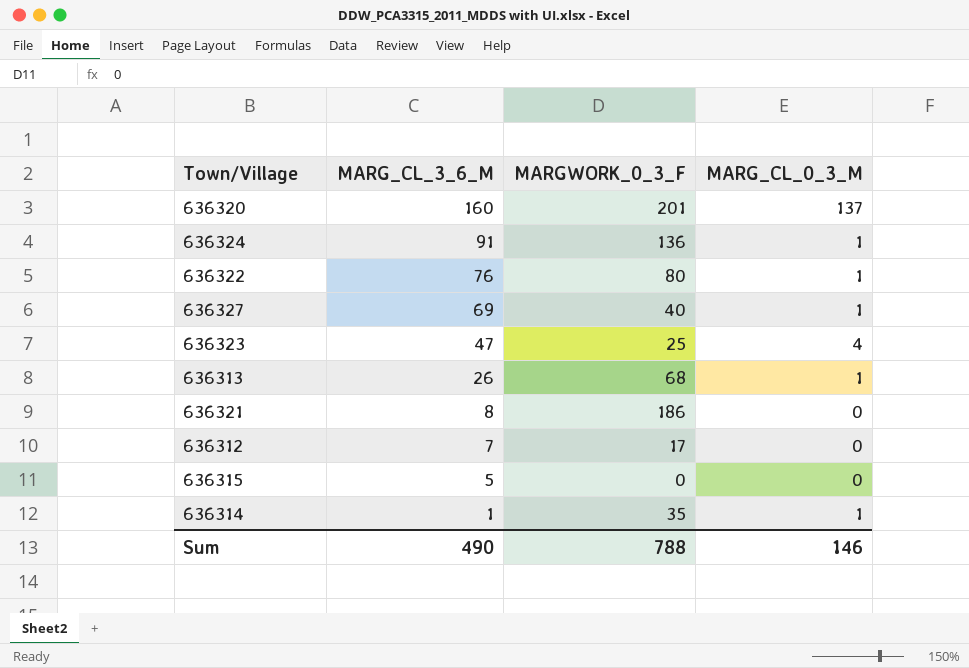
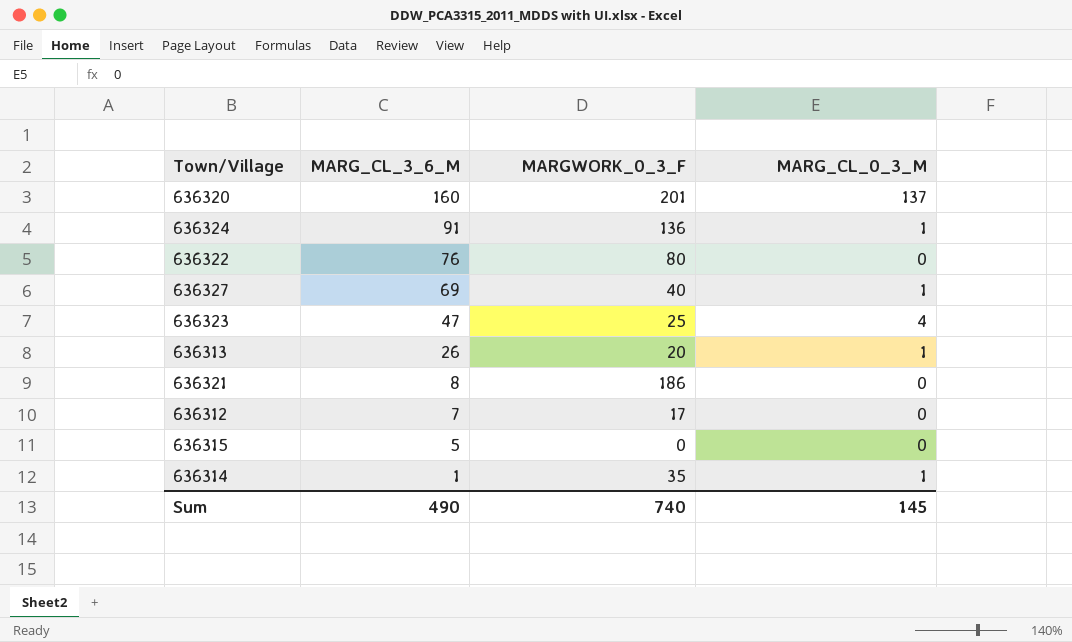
636322 | MARG_CL_0_3_M: 1 -> 0
636313 | MARGWORK_0_3_F: 68 -> 20
Sum | MARGWORK_0_3_F: 788 -> 740
Sum | MARG_CL_0_3_M: 146 -> 145

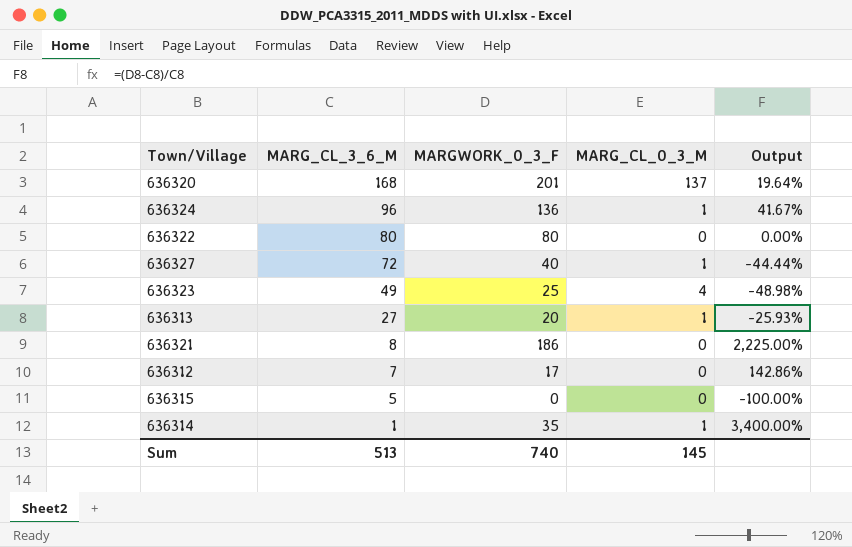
column Output | formula: none -> ([MARGWORK_0_3_F] - [MARG_CL_3_6_M]) / [MARG_CL_3_6_M]
636320 | MARG_CL_3_6_M: 160 -> 168
636324 | MARG_CL_3_6_M: 91 -> 96
636322 | MARG_CL_3_6_M: 76 -> 80
636327 | MARG_CL_3_6_M: 69 -> 72
636323 | MARG_CL_3_6_M: 47 -> 49
636313 | MARG_CL_3_6_M: 26 -> 27
Sum | MARG_CL_3_6_M: 490 -> 513

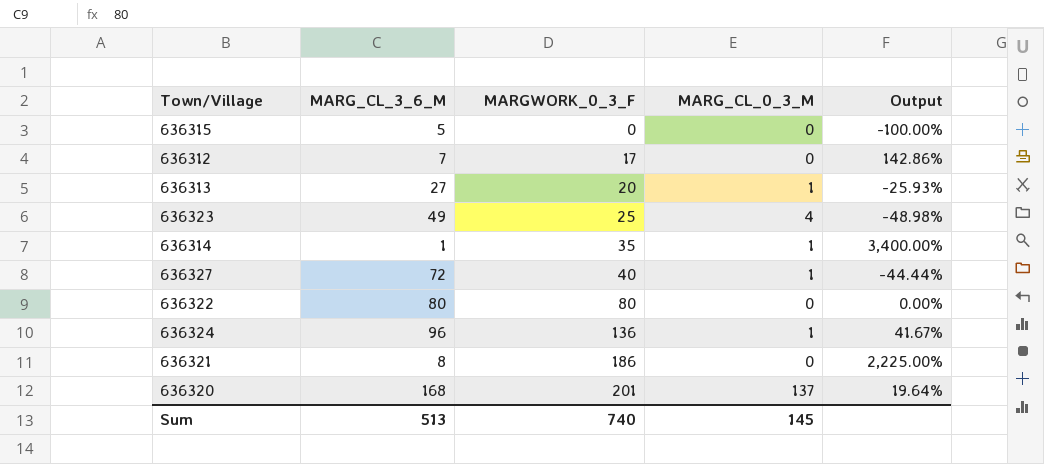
row order: MARG_CL_3_6_M descending -> MARGWORK_0_3_F ascending

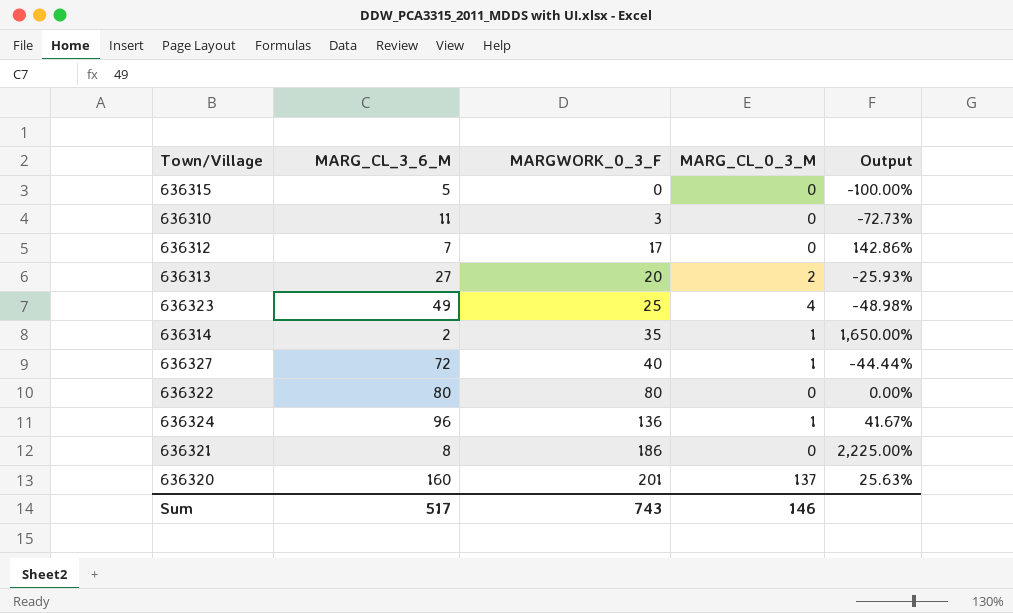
row 636310: none -> 11 | 3 | 0 | -72.73%
636313 | MARG_CL_0_3_M: 1 -> 2
636314 | MARG_CL_3_6_M: 1 -> 2
636314 | Output: 3,400.00% -> 1,650.00%
636320 | MARG_CL_3_6_M: 168 -> 160
636320 | Output: 19.64% -> 25.63%
Sum | MARG_CL_3_6_M: 513 -> 517
Sum | MARGWORK_0_3_F: 740 -> 743
Sum | MARG_CL_0_3_M: 145 -> 146

